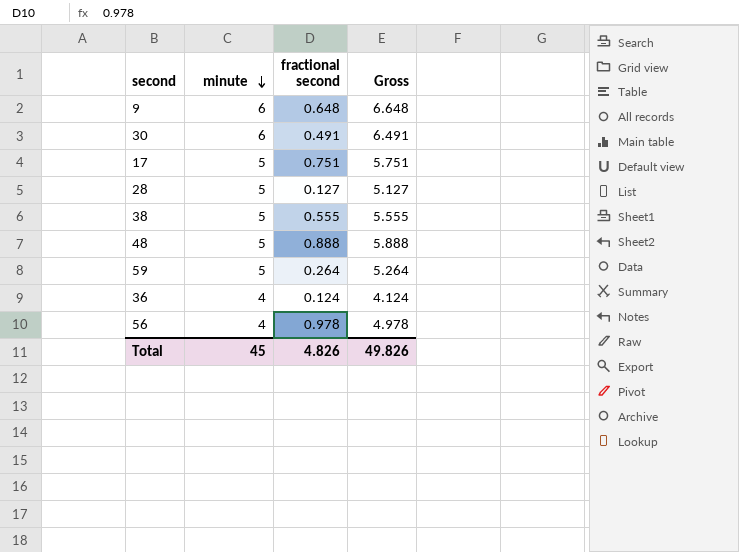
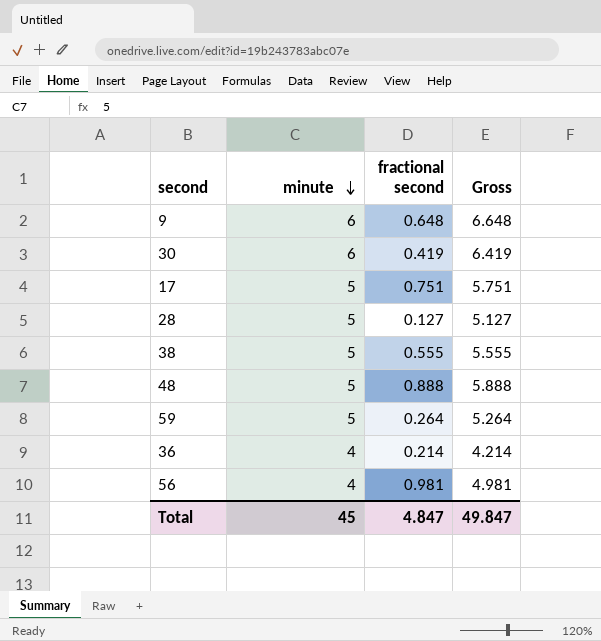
30 | fractional second: 0.491 -> 0.419
30 | Gross: 6.491 -> 6.419
36 | fractional second: 0.124 -> 0.214
36 | Gross: 4.124 -> 4.214
56 | fractional second: 0.978 -> 0.981
56 | Gross: 4.978 -> 4.981
Total | fractional second: 4.826 -> 4.847
Total | Gross: 49.826 -> 49.847

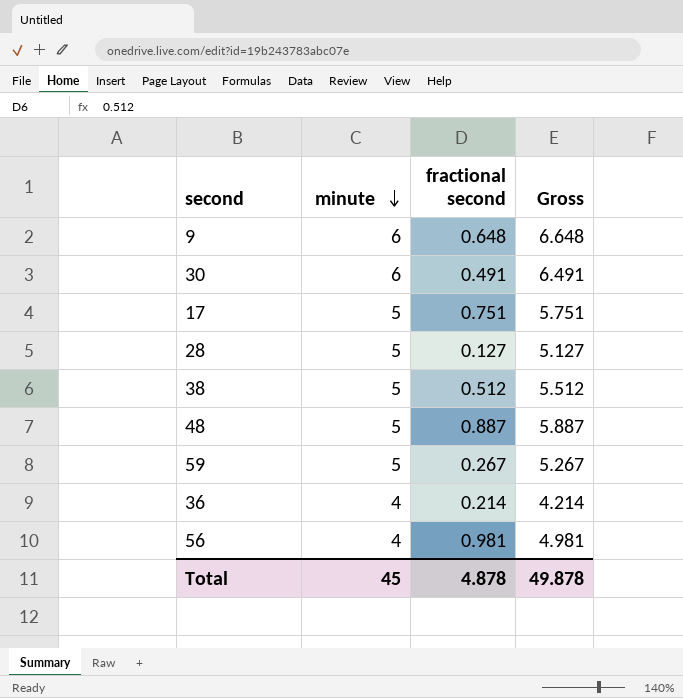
30 | fractional second: 0.419 -> 0.491
30 | Gross: 6.419 -> 6.491
38 | fractional second: 0.555 -> 0.512
38 | Gross: 5.555 -> 5.512
48 | fractional second: 0.888 -> 0.887
48 | Gross: 5.888 -> 5.887
59 | fractional second: 0.264 -> 0.267
59 | Gross: 5.264 -> 5.267
Total | fractional second: 4.847 -> 4.878
Total | Gross: 49.847 -> 49.878

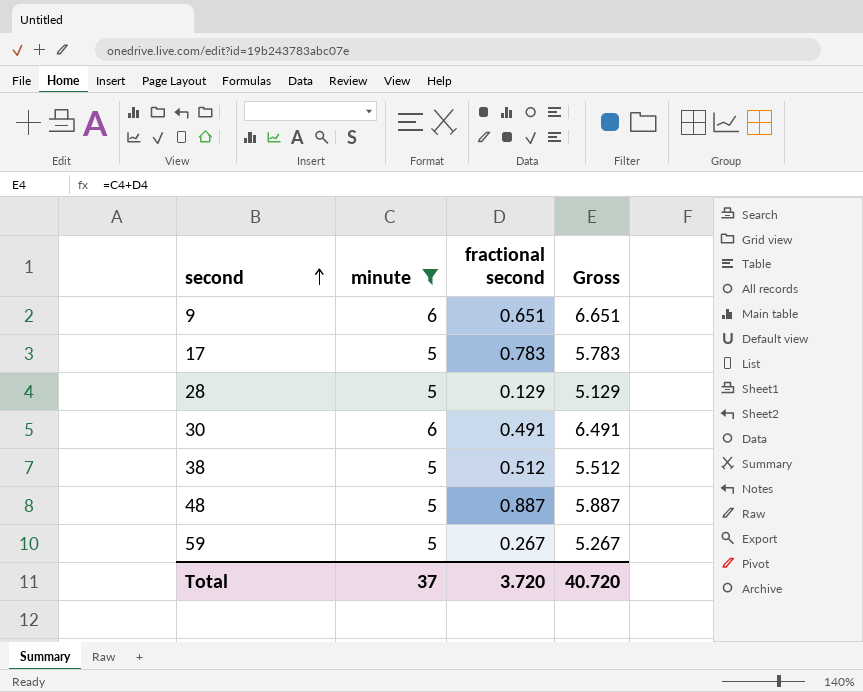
filter: none -> minute != 4
row order: minute descending -> second ascending
9 | fractional second: 0.648 -> 0.651
9 | Gross: 6.648 -> 6.651
17 | fractional second: 0.751 -> 0.783
17 | Gross: 5.751 -> 5.783
28 | fractional second: 0.127 -> 0.129
28 | Gross: 5.127 -> 5.129
Total | minute: 45 -> 37
Total | fractional second: 4.878 -> 3.720
Total | Gross: 49.878 -> 40.720

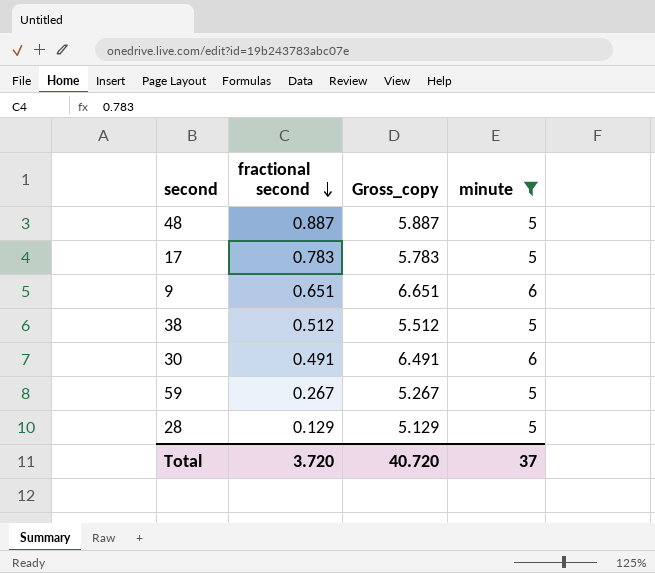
row order: second ascending -> fractional second descending
column name: Gross -> Gross_copy
column minute | position: 2 -> 4

